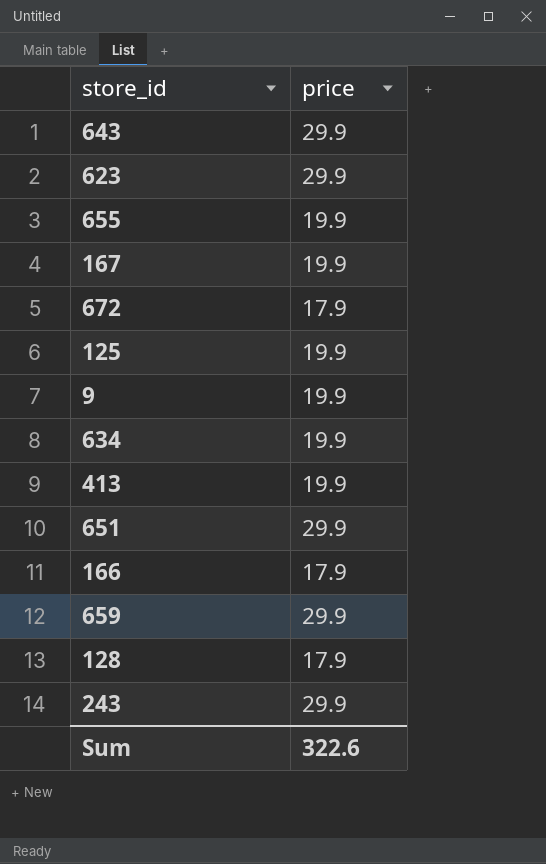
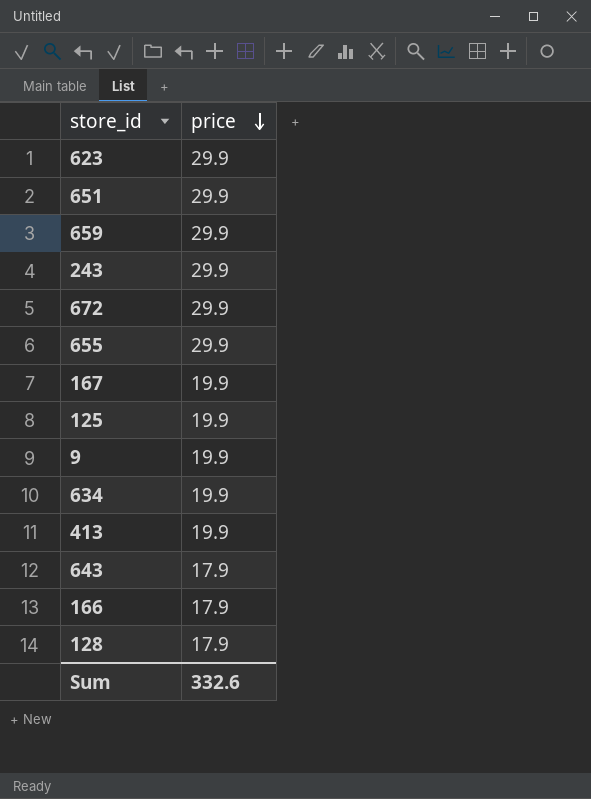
row order: none -> price descending
672 | price: 17.9 -> 29.9
655 | price: 19.9 -> 29.9
643 | price: 29.9 -> 17.9
Sum | price: 322.6 -> 332.6

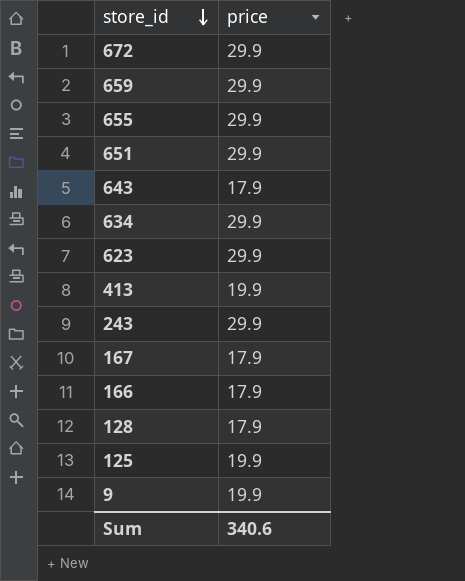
row order: price descending -> store_id descending
634 | price: 19.9 -> 29.9
167 | price: 19.9 -> 17.9
Sum | price: 332.6 -> 340.6

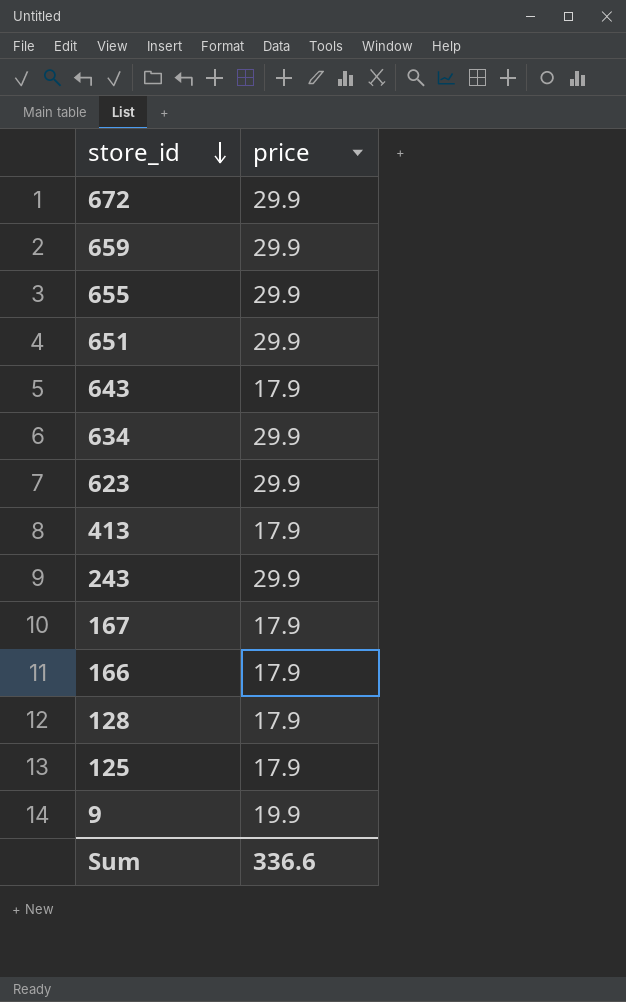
413 | price: 19.9 -> 17.9
125 | price: 19.9 -> 17.9
Sum | price: 340.6 -> 336.6

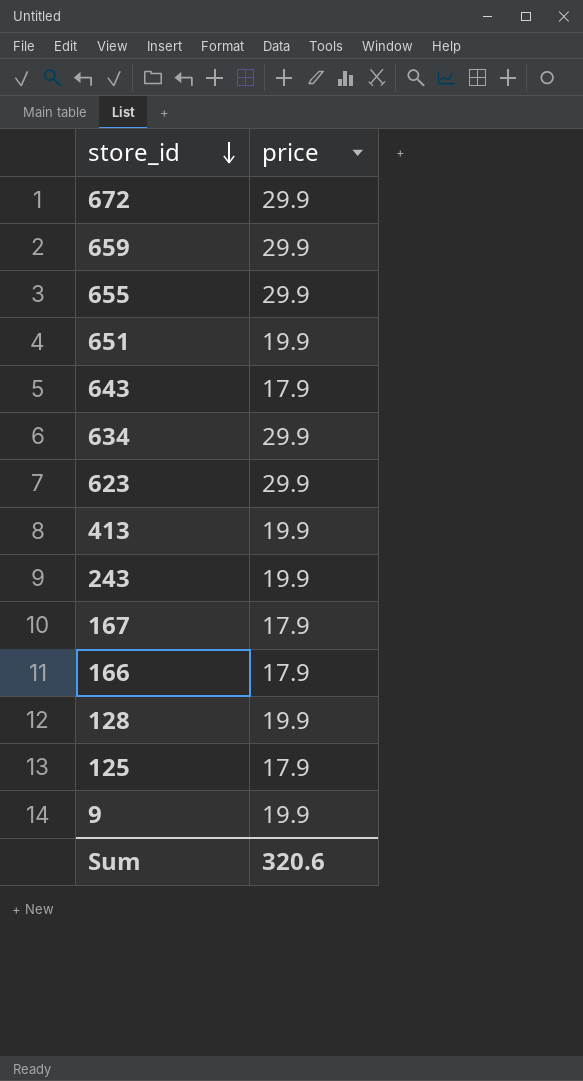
651 | price: 29.9 -> 19.9
413 | price: 17.9 -> 19.9
243 | price: 29.9 -> 19.9
128 | price: 17.9 -> 19.9
Sum | price: 336.6 -> 320.6

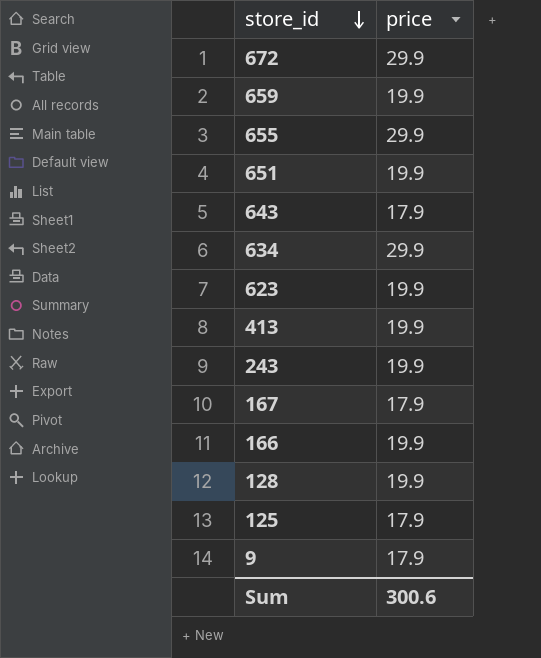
659 | price: 29.9 -> 19.9
623 | price: 29.9 -> 19.9
166 | price: 17.9 -> 19.9
9 | price: 19.9 -> 17.9
Sum | price: 320.6 -> 300.6

